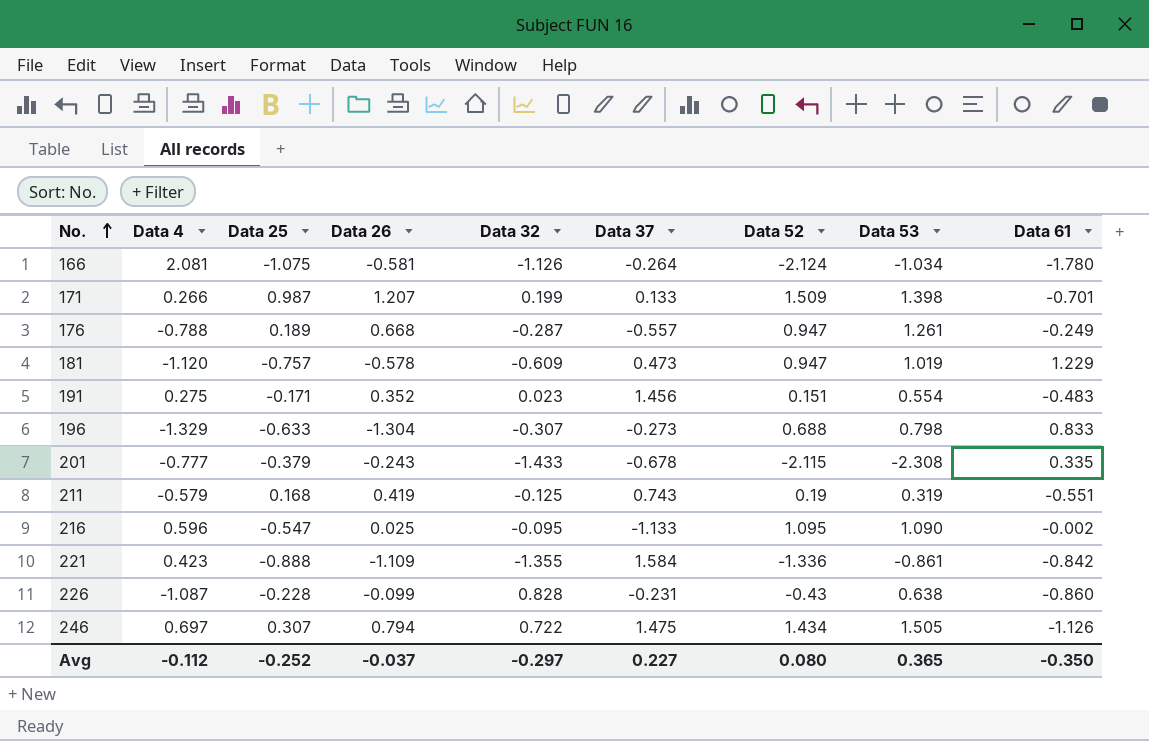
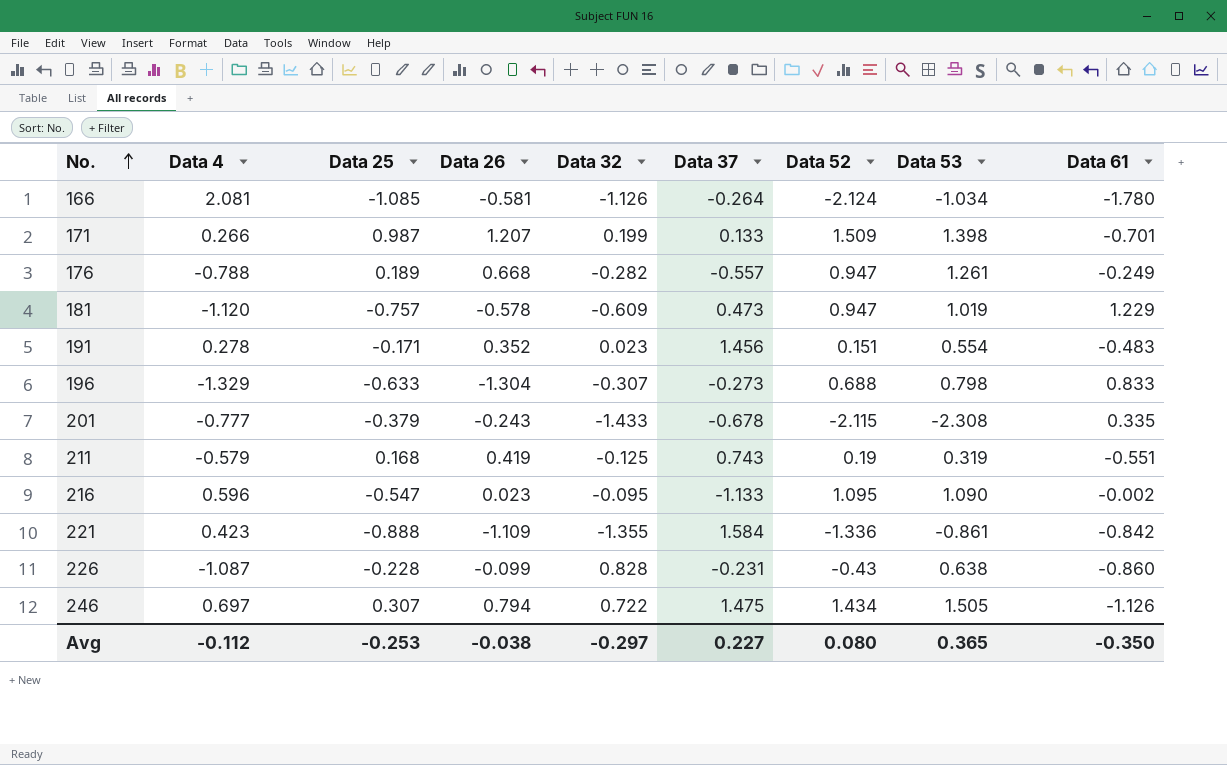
166 | Data 25: -1.075 -> -1.085
176 | Data 32: -0.287 -> -0.282
191 | Data 4: 0.275 -> 0.278
216 | Data 26: 0.025 -> 0.023
Avg | Data 25: -0.252 -> -0.253
Avg | Data 26: -0.037 -> -0.038

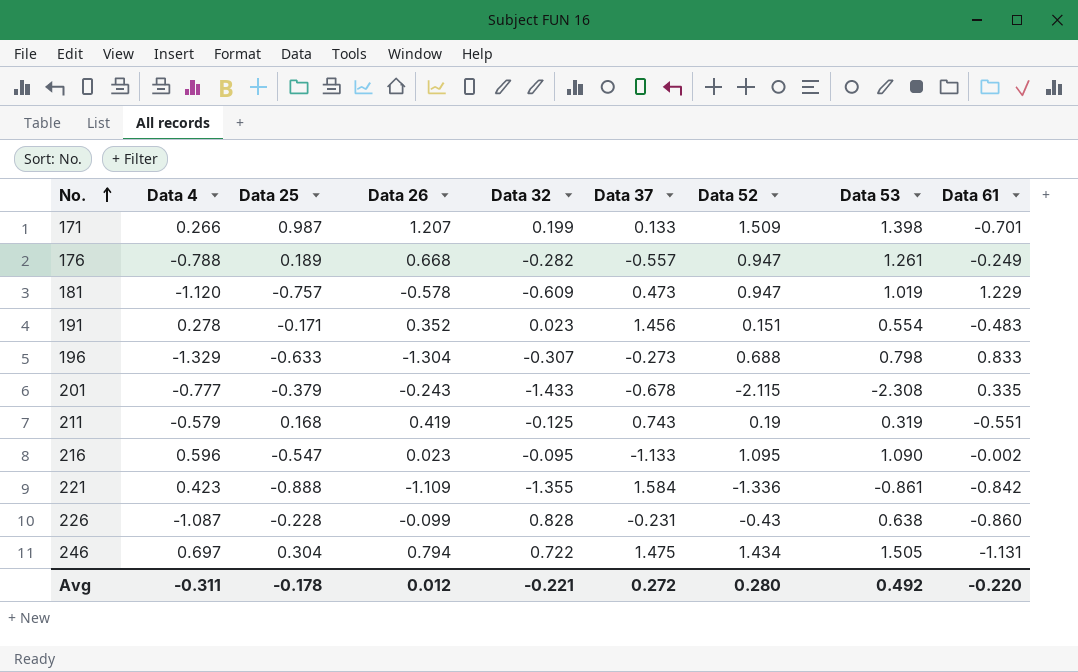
row 166: 2.081 | -1.085 | -0.581 | -1.126 | -0.264 | -2.124 | -1.034 | -1.780 -> none
246 | Data 25: 0.307 -> 0.304
246 | Data 61: -1.126 -> -1.131
Avg | Data 4: -0.112 -> -0.311
Avg | Data 25: -0.253 -> -0.178
Avg | Data 26: -0.038 -> 0.012
Avg | Data 32: -0.297 -> -0.221
Avg | Data 37: 0.227 -> 0.272
Avg | Data 52: 0.080 -> 0.280
Avg | Data 53: 0.365 -> 0.492
Avg | Data 61: -0.350 -> -0.220

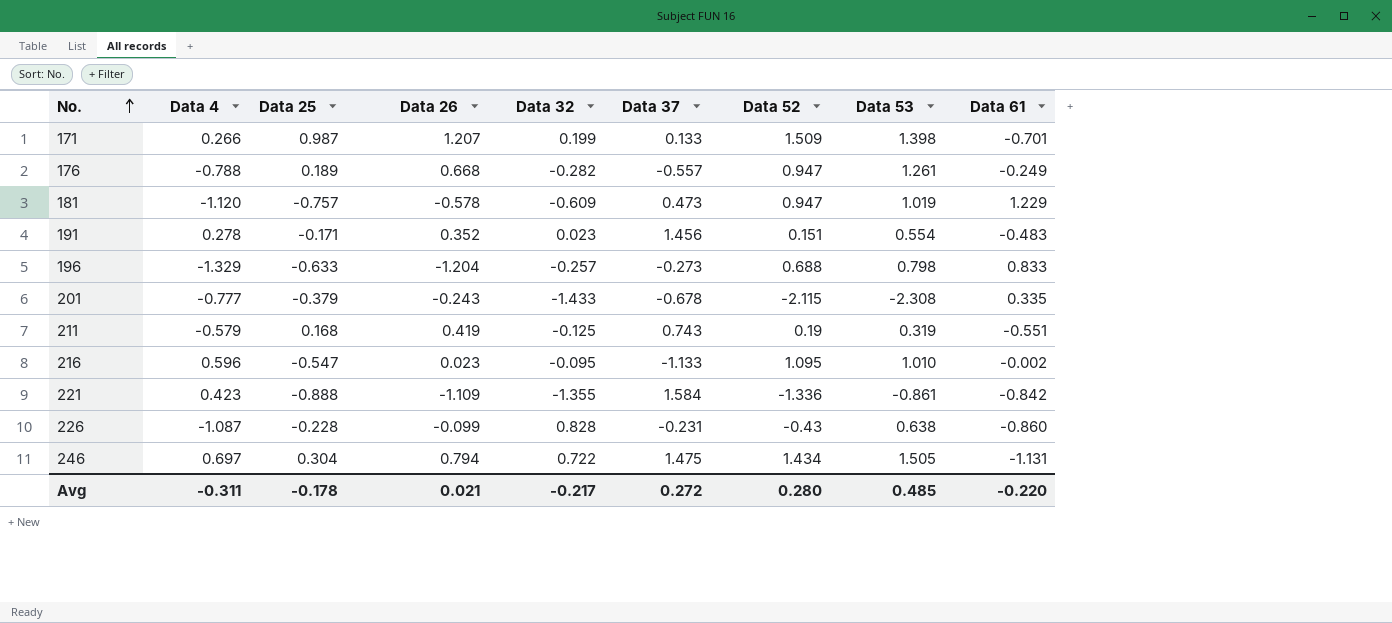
196 | Data 26: -1.304 -> -1.204
196 | Data 32: -0.307 -> -0.257
216 | Data 53: 1.090 -> 1.010
Avg | Data 26: 0.012 -> 0.021
Avg | Data 32: -0.221 -> -0.217
Avg | Data 53: 0.492 -> 0.485

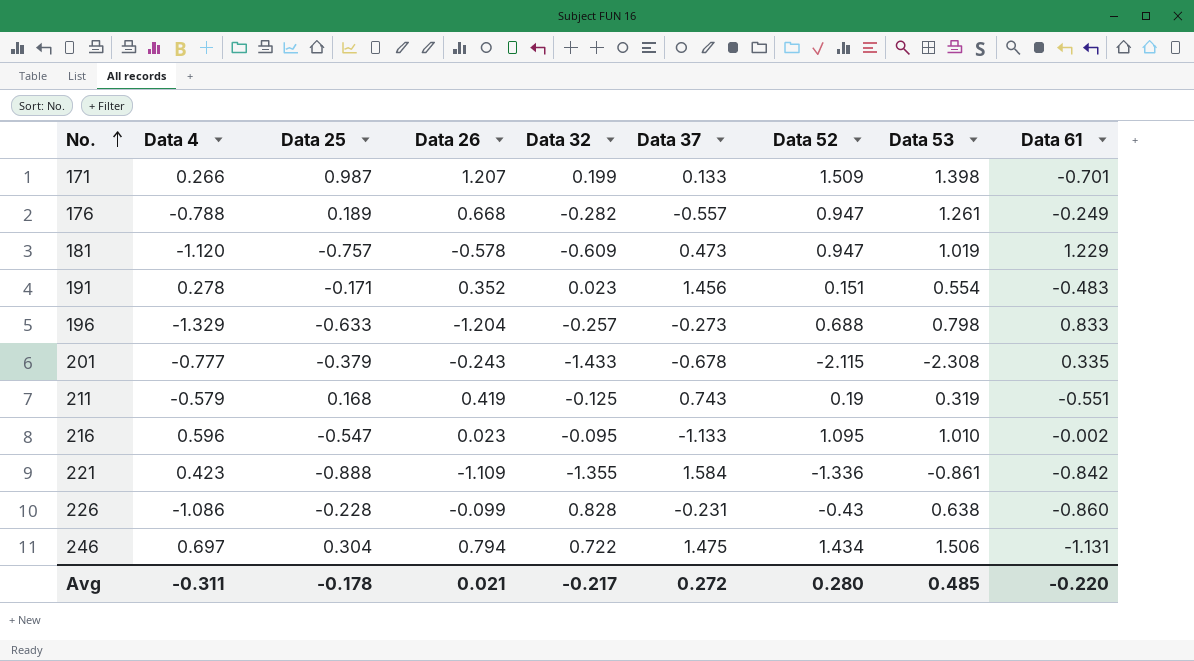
226 | Data 4: -1.087 -> -1.086
246 | Data 53: 1.505 -> 1.506

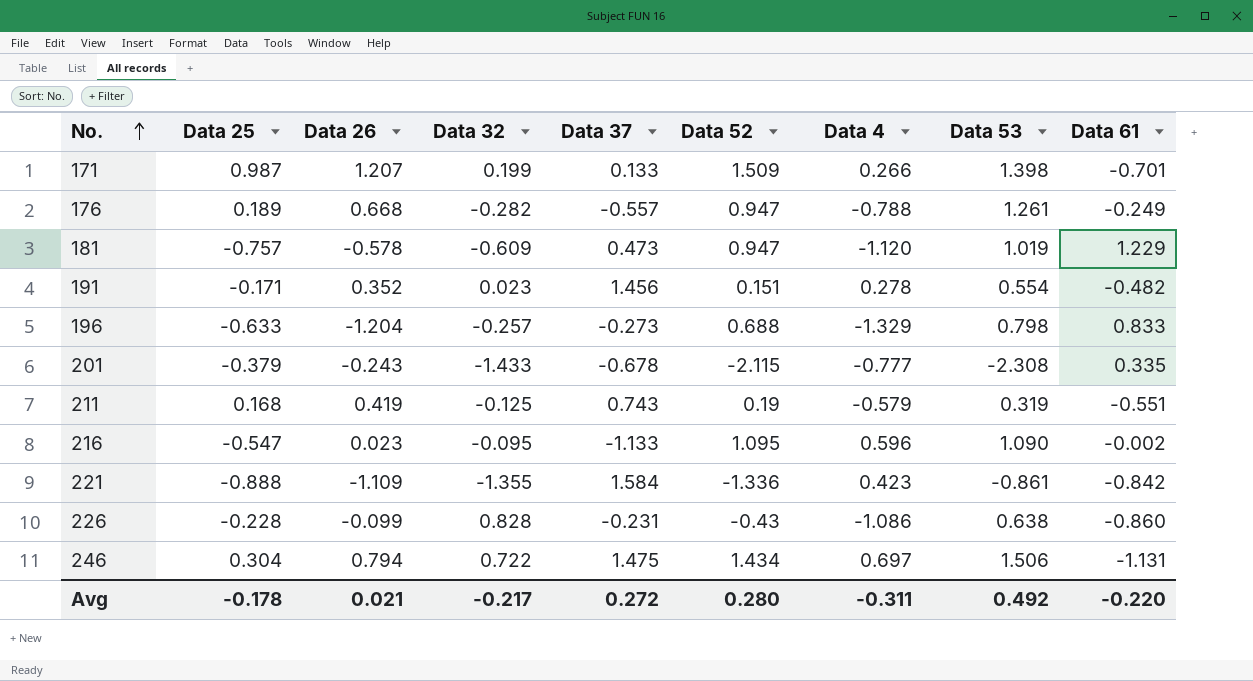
column Data 4 | position: 2 -> 7
191 | Data 61: -0.483 -> -0.482
216 | Data 53: 1.010 -> 1.090
Avg | Data 53: 0.485 -> 0.492

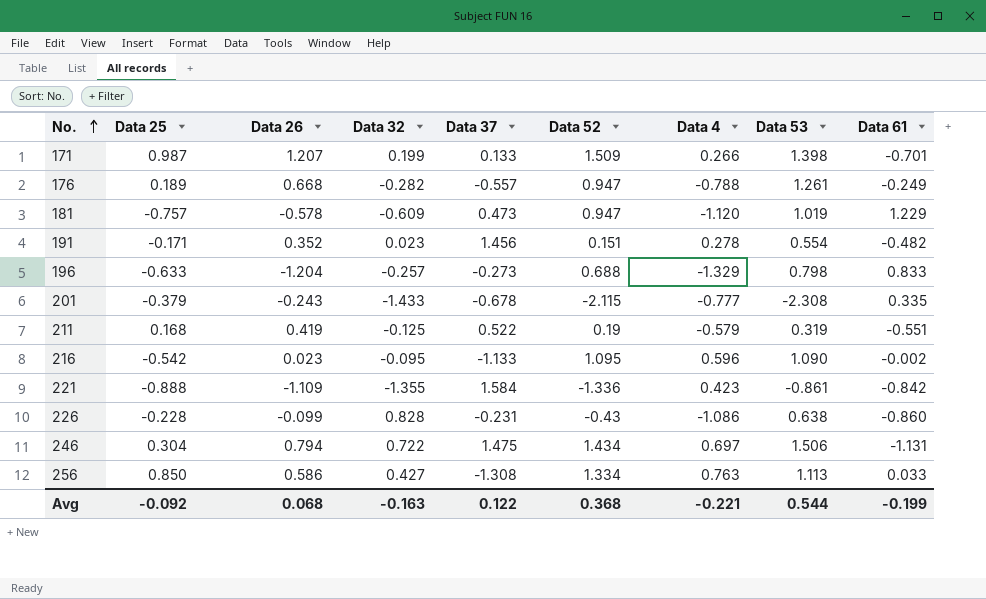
211 | Data 37: 0.743 -> 0.522
216 | Data 25: -0.547 -> -0.542
row 256: none -> 0.850 | 0.586 | 0.427 | -1.308 | 1.334 | 0.763 | 1.113 | 0.033
Avg | Data 25: -0.178 -> -0.092
Avg | Data 26: 0.021 -> 0.068
Avg | Data 32: -0.217 -> -0.163
Avg | Data 37: 0.272 -> 0.122
Avg | Data 52: 0.280 -> 0.368
Avg | Data 4: -0.311 -> -0.221
Avg | Data 53: 0.492 -> 0.544
Avg | Data 61: -0.220 -> -0.199

